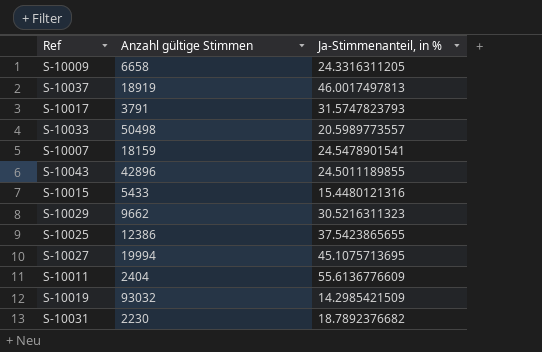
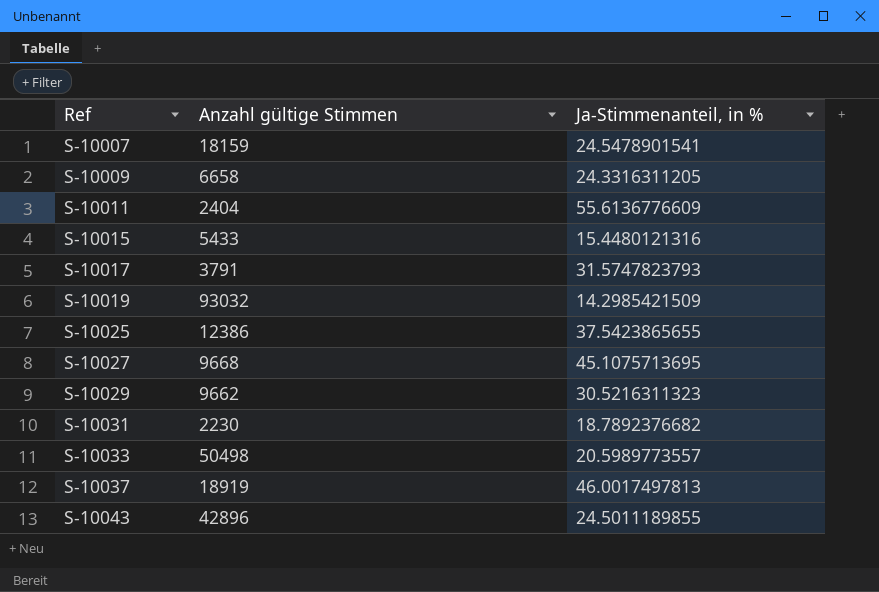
row order: none -> Ref ascending
S-10027 | Anzahl gültige Stimmen: 19994 -> 9668

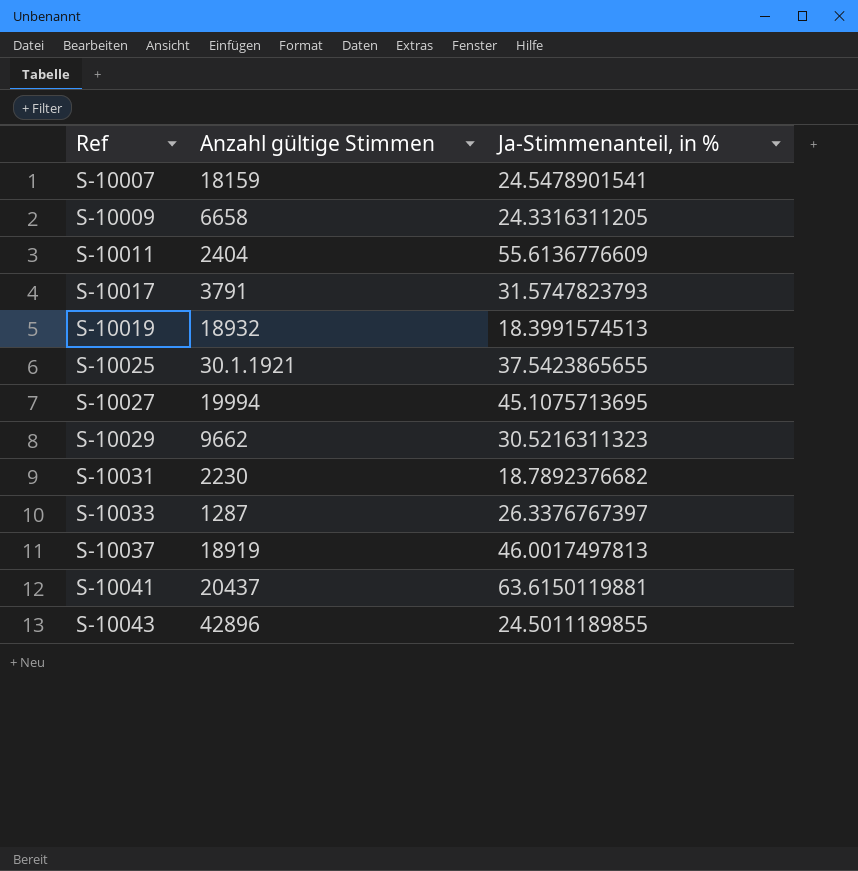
row S-10015: 5433 | 15.4480121316 -> none
S-10019 | Anzahl gültige Stimmen: 93032 -> 18932
S-10019 | Ja-Stimmenanteil, in %: 14.2985421509 -> 18.3991574513
S-10025 | Anzahl gültige Stimmen: 12386 -> 30.1.1921
S-10027 | Anzahl gültige Stimmen: 9668 -> 19994
S-10033 | Anzahl gültige Stimmen: 50498 -> 1287
S-10033 | Ja-Stimmenanteil, in %: 20.5989773557 -> 26.3376767397
row S-10041: none -> 20437 | 63.6150119881

